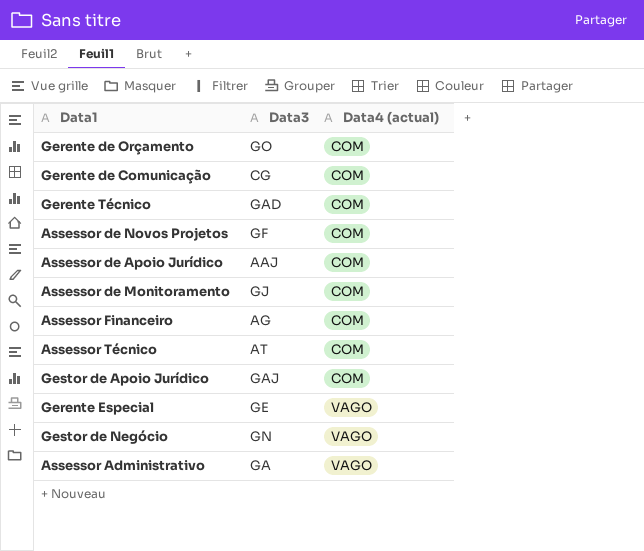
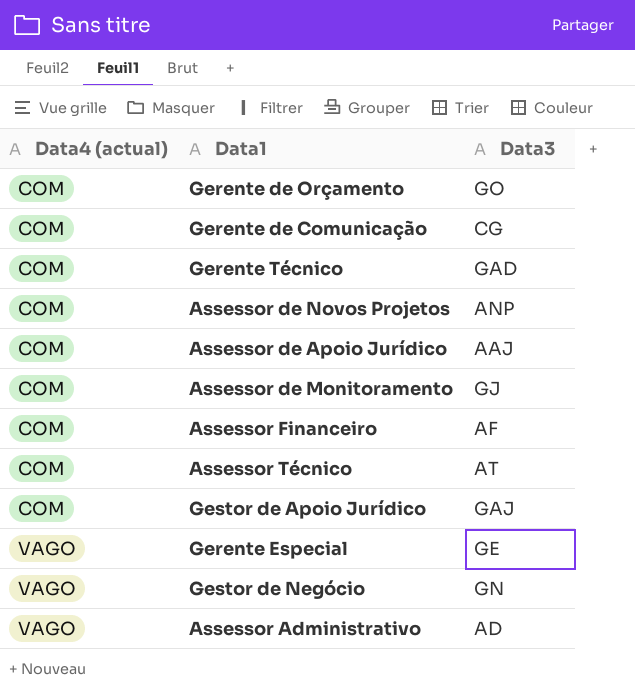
column Data4 (actual) | position: 3 -> 1
Assessor de Novos Projetos | Data3: GF -> ANP
Assessor Financeiro | Data3: AG -> AF
Assessor Administrativo | Data3: GA -> AD

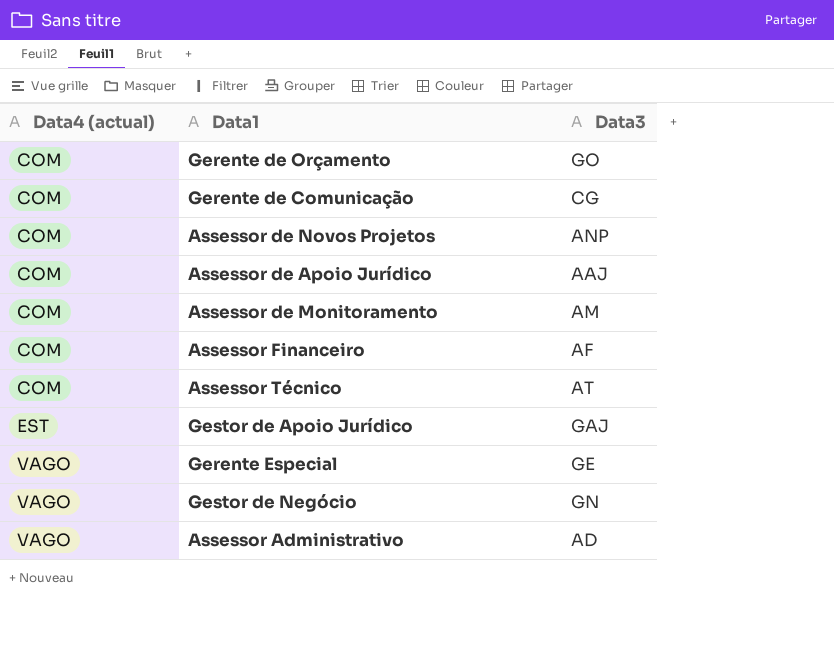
row Gerente Técnico: COM | GAD -> none
Assessor de Monitoramento | Data3: GJ -> AM
Gestor de Apoio Jurídico | Data4 (actual): COM -> EST

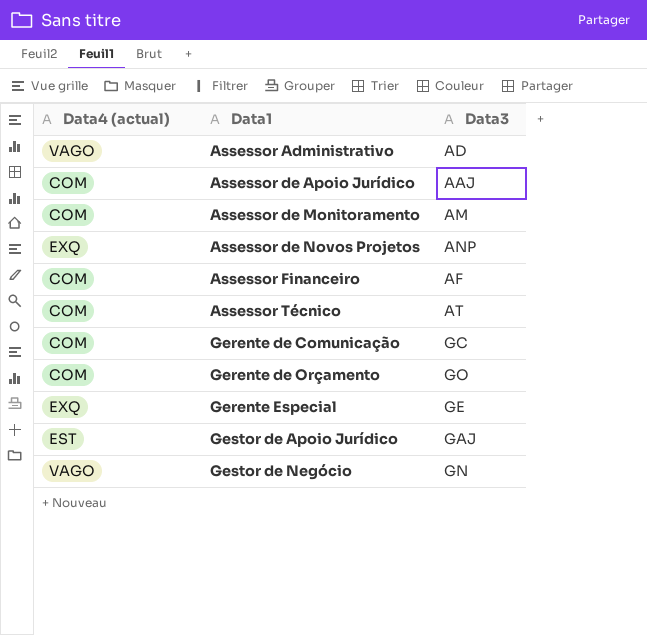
row order: Data4 (actual) ascending -> Data1 ascending
Assessor de Novos Projetos | Data4 (actual): COM -> EXQ
Gerente de Comunicação | Data3: CG -> GC
Gerente Especial | Data4 (actual): VAGO -> EXQ

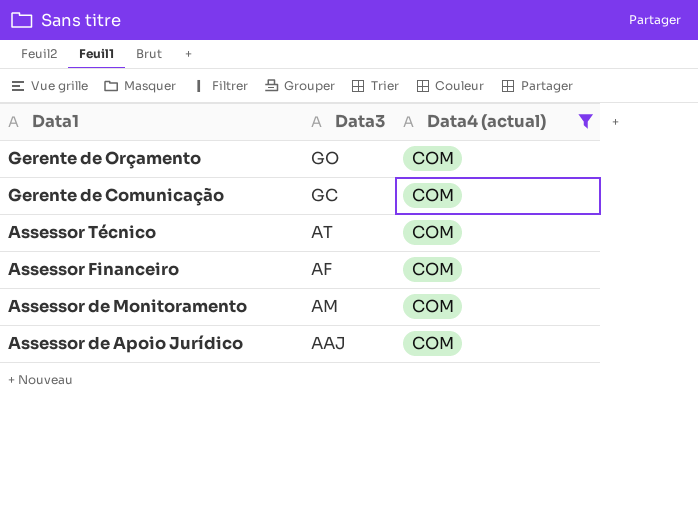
filter: none -> Data4 (actual) = COM
row order: Data1 ascending -> Data1 descending
column Data4 (actual) | position: 1 -> 3

